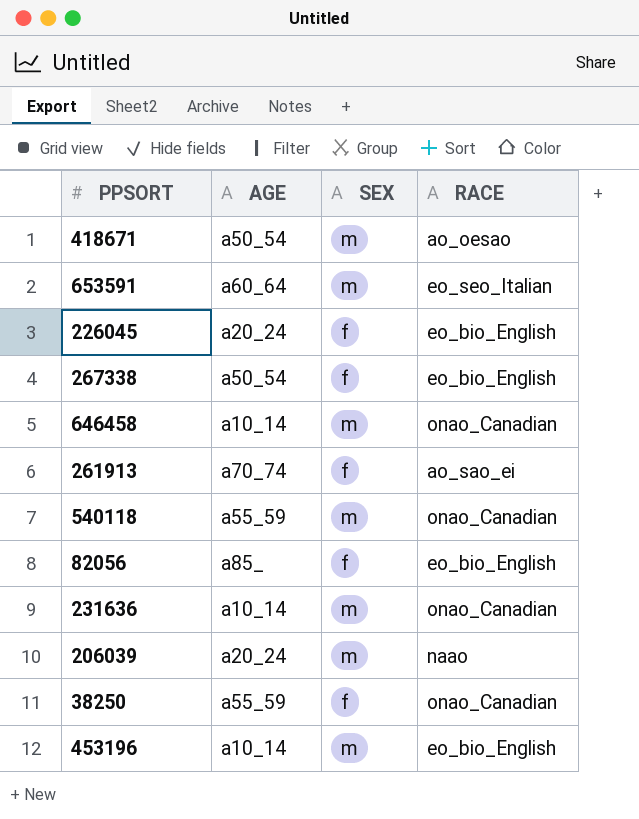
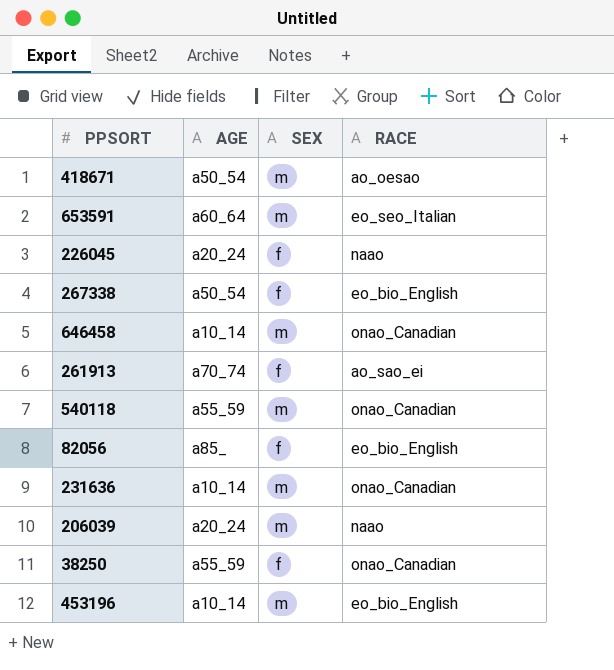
226045 | RACE: eo_bio_English -> naao

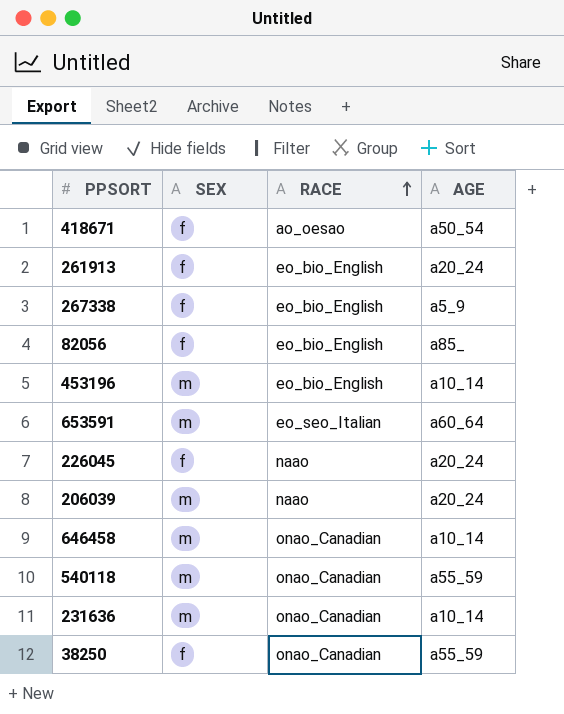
row order: none -> RACE ascending
column AGE | position: 2 -> 4
418671 | SEX: m -> f
261913 | RACE: ao_sao_ei -> eo_bio_English
261913 | AGE: a70_74 -> a20_24
267338 | AGE: a50_54 -> a5_9

